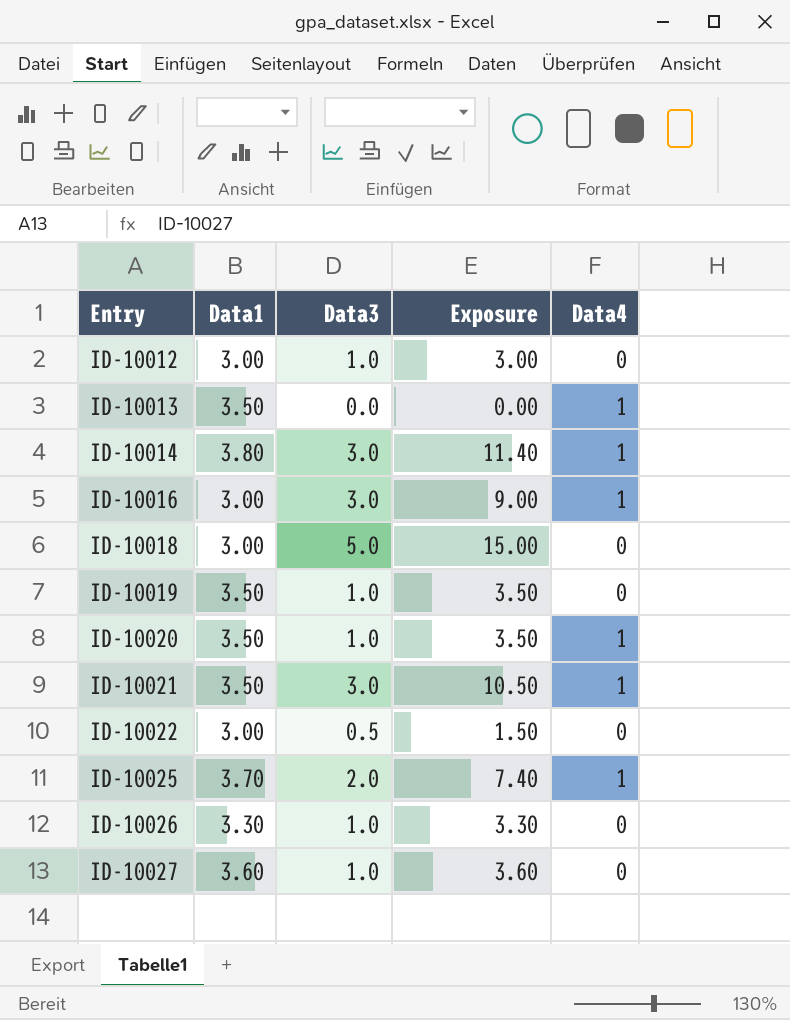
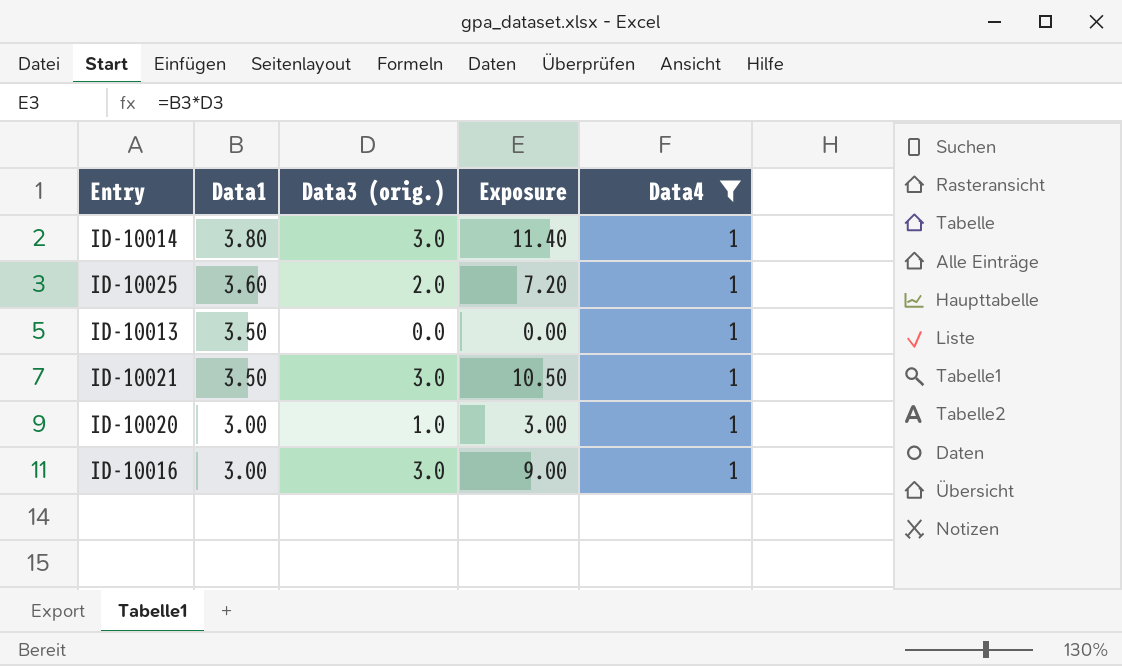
filter: none -> Data4 = 1
row order: Entry ascending -> Data1 descending
column name: Data3 -> Data3 (orig.)
ID-10025 | Data1: 3.70 -> 3.60
ID-10025 | Exposure: 7.40 -> 7.20
ID-10020 | Data1: 3.50 -> 3.00
ID-10020 | Exposure: 3.50 -> 3.00

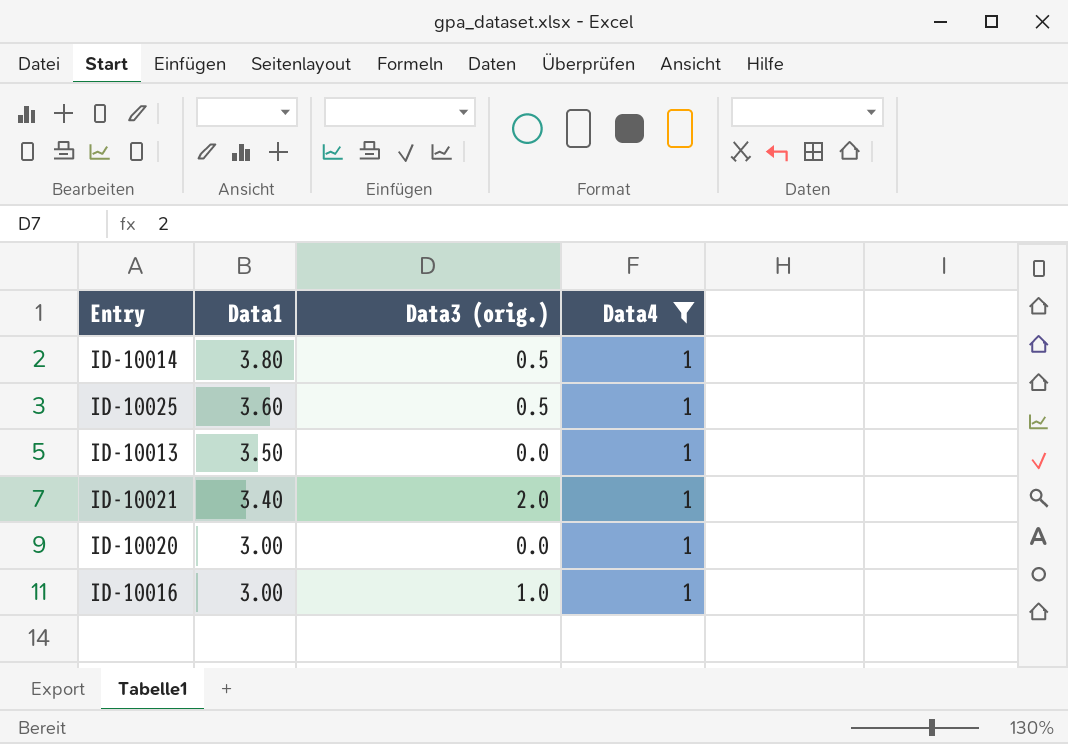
column Exposure | formula: [Data1] * [Data3 (orig.)] -> none
ID-10014 | Data3 (orig.): 3.0 -> 0.5
ID-10025 | Data3 (orig.): 2.0 -> 0.5
ID-10021 | Data1: 3.50 -> 3.40
ID-10021 | Data3 (orig.): 3.0 -> 2.0
ID-10020 | Data3 (orig.): 1.0 -> 0.0
ID-10016 | Data3 (orig.): 3.0 -> 1.0

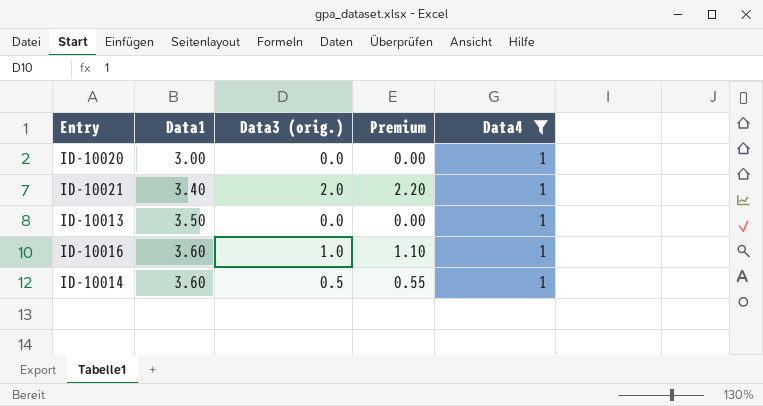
row order: Data1 descending -> Data1 ascending
column Premium | formula: none -> [Data3 (orig.)] * 1.1
row ID-10025: 3.60 | 0.5 | 1 -> none
ID-10016 | Data1: 3.00 -> 3.60
ID-10014 | Data1: 3.80 -> 3.60

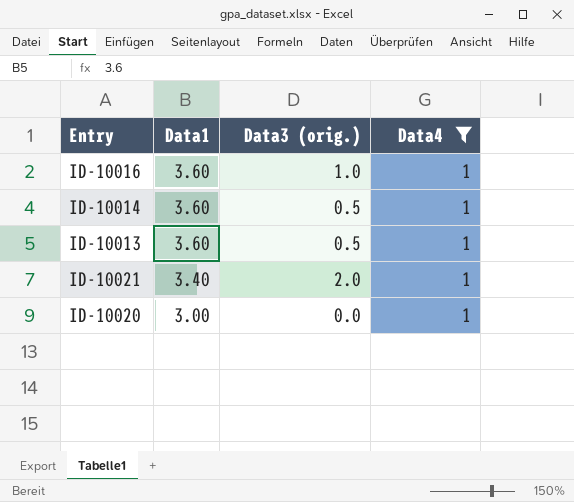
row order: Data1 ascending -> Data1 descending
column Premium | formula: [Data3 (orig.)] * 1.1 -> none
ID-10013 | Data1: 3.50 -> 3.60
ID-10013 | Data3 (orig.): 0.0 -> 0.5

